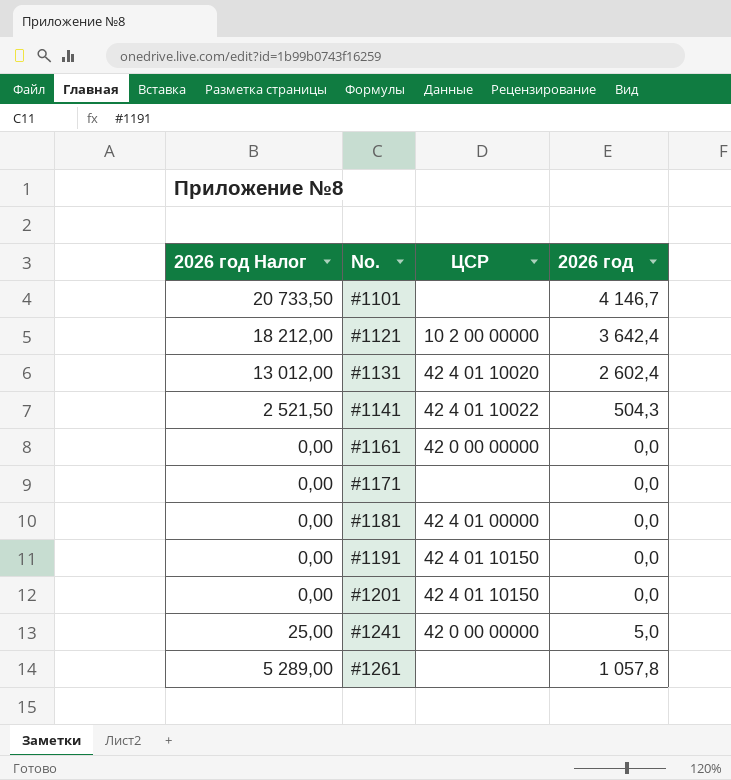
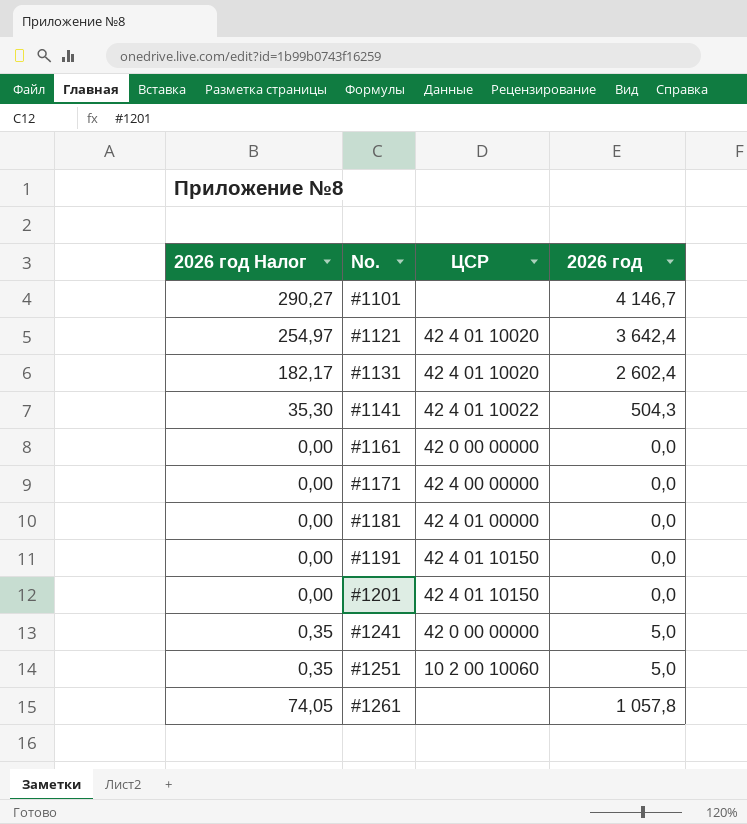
column 2026 год Налог | formula: [2026 год] * 5 -> [2026 год] * 0,07
#1121 | ЦСР: 10 2 00 00000 -> 42 4 01 10020
#1171 | ЦСР: none -> 42 4 00 00000
row #1251: none -> 0,35 | 10 2 00 10060 | 5,0

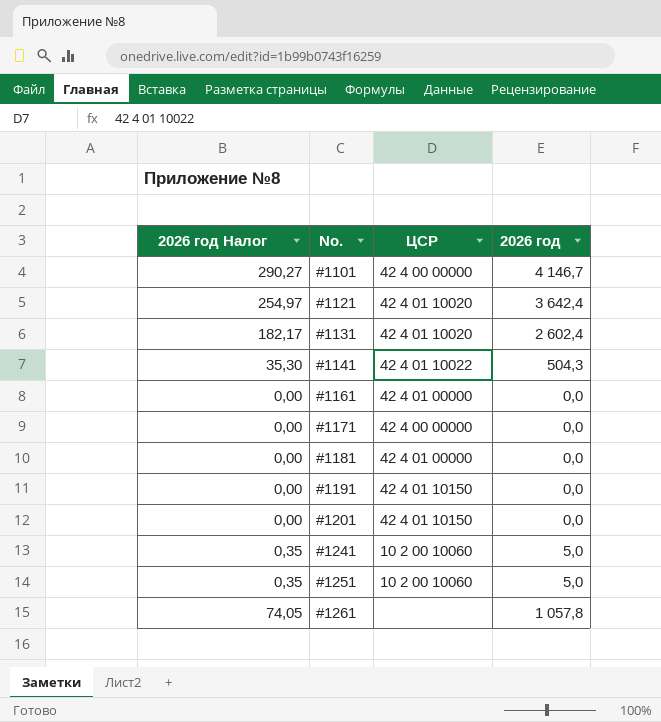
#1101 | ЦСР: none -> 42 4 00 00000
#1161 | ЦСР: 42 0 00 00000 -> 42 4 01 00000
#1241 | ЦСР: 42 0 00 00000 -> 10 2 00 10060

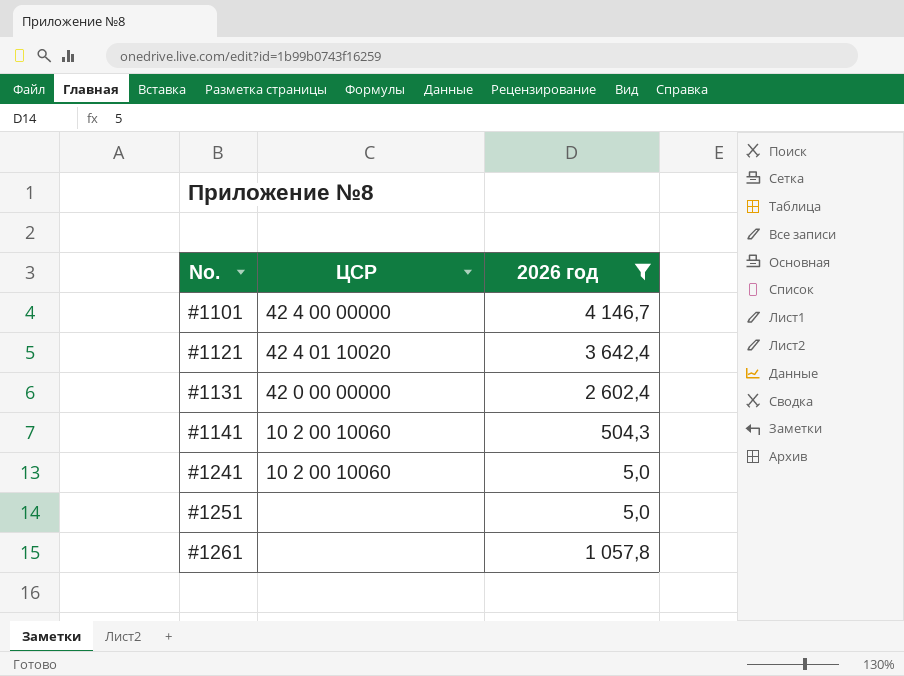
filter: none -> 2026 год != 0,0
column 2026 год Налог | formula: [2026 год] * 0,07 -> none
#1131 | ЦСР: 42 4 01 10020 -> 42 0 00 00000
#1141 | ЦСР: 42 4 01 10022 -> 10 2 00 10060
#1251 | ЦСР: 10 2 00 10060 -> none

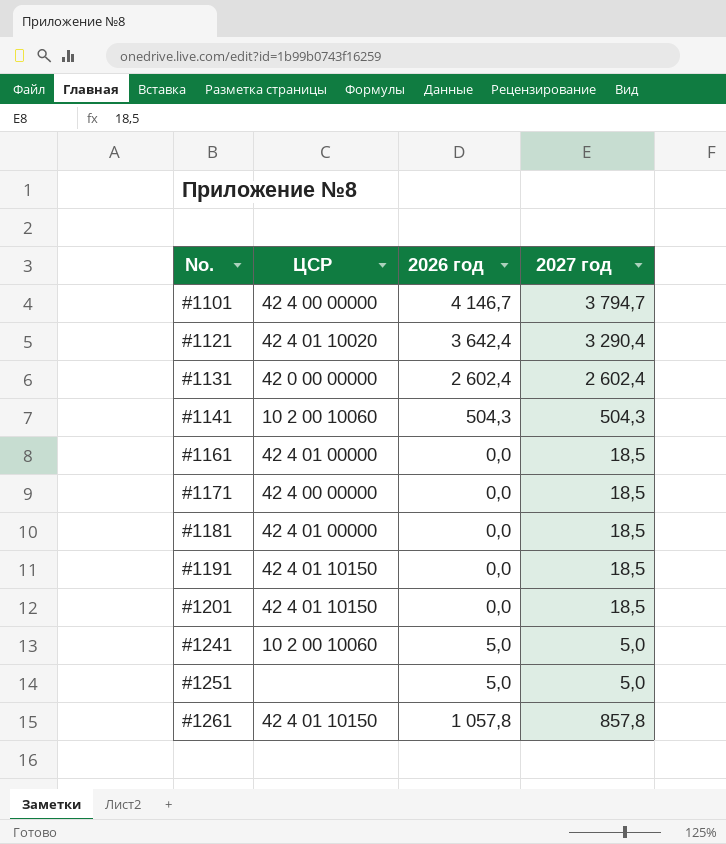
filter: 2026 год != 0,0 -> none
column 2027 год | position: none -> 4
#1261 | ЦСР: none -> 42 4 01 10150

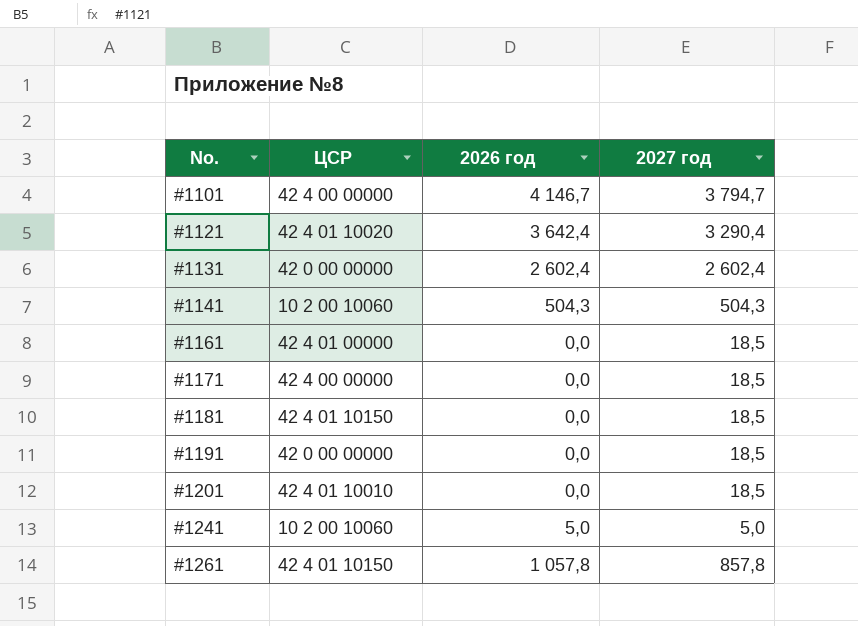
row #1251: none | 5,0 | 5,0 -> none
#1181 | ЦСР: 42 4 01 00000 -> 42 4 01 10150
#1191 | ЦСР: 42 4 01 10150 -> 42 0 00 00000
#1201 | ЦСР: 42 4 01 10150 -> 42 4 01 10010

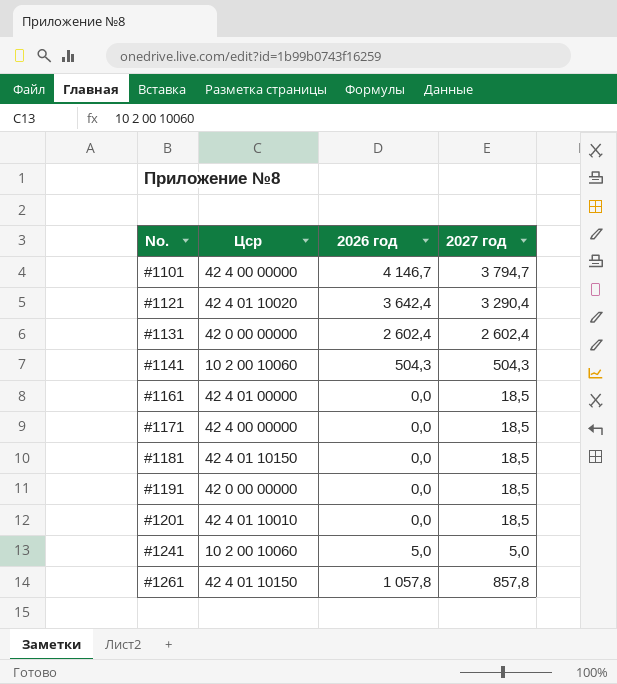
column name: ЦСР -> Цср

